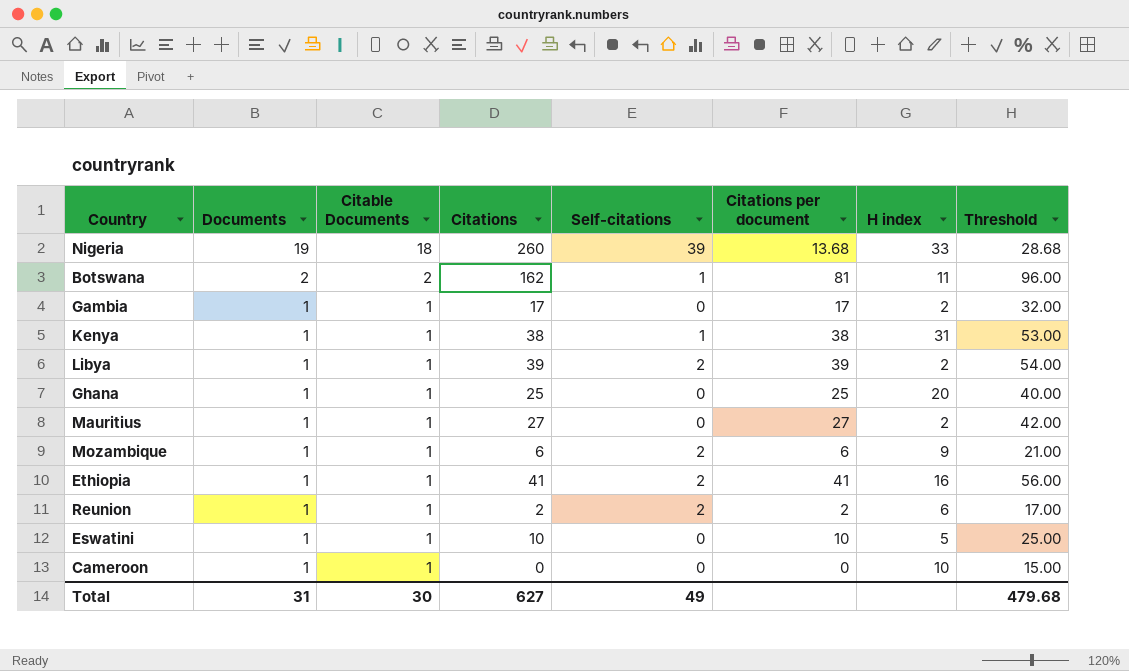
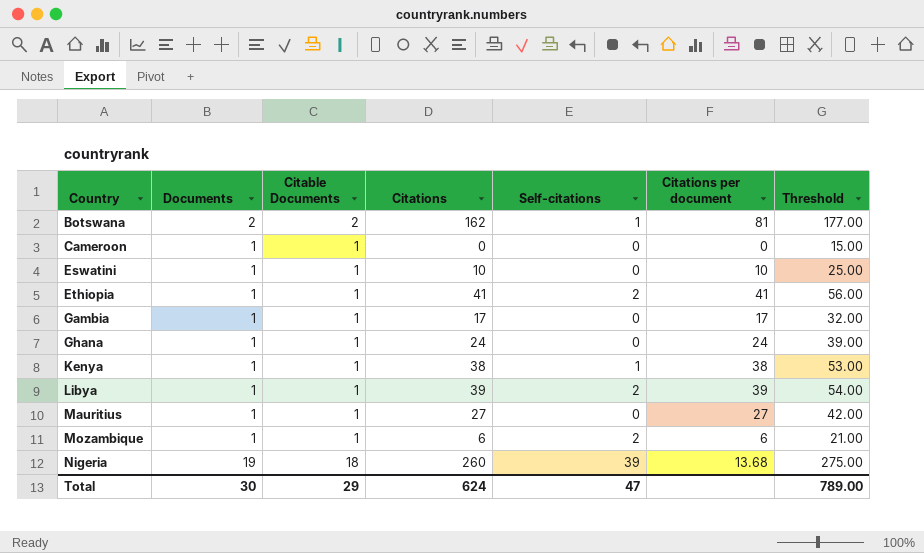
row order: Documents descending -> Country ascending
column H index | position: 7 -> none
column Threshold | formula: [Citations per document] + 15 -> [Citations] + 15
row Reunion: 1 | 1 | 2 | 2 | 2 | 6 | 17.00 -> none
Ghana | Citations: 25 -> 24
Ghana | Citations per document: 25 -> 24
Total | Documents: 31 -> 30
Total | Citable Documents: 30 -> 29
Total | Citations: 627 -> 624
Total | Self-citations: 49 -> 47
Total | Threshold: 479.68 -> 789.00

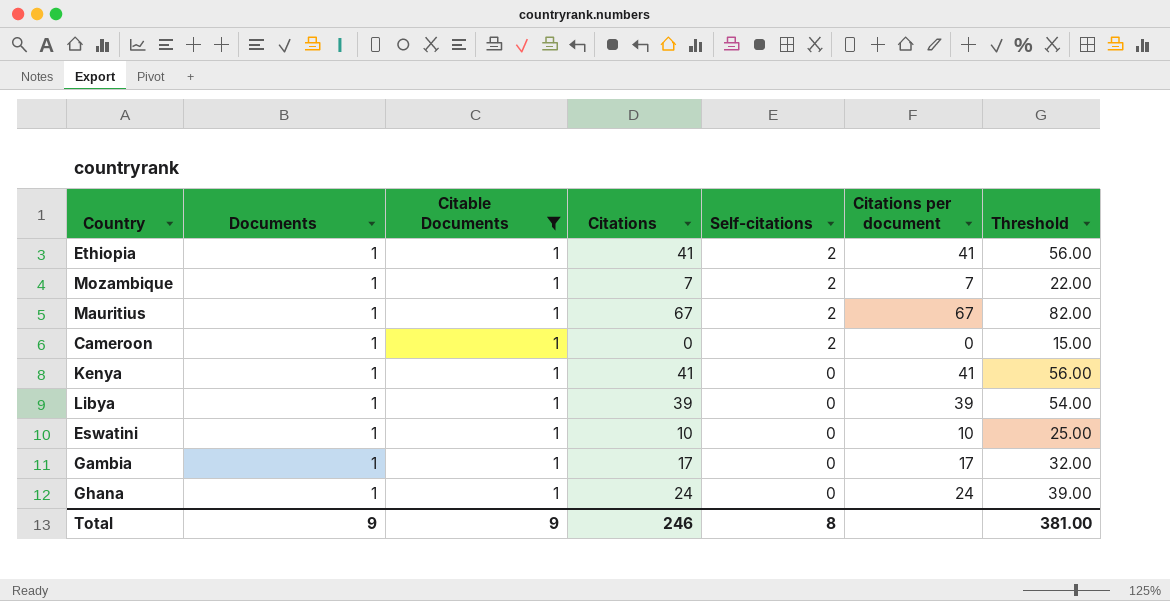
filter: none -> Citable Documents = 1
row order: Country ascending -> Self-citations descending
Mozambique | Citations: 6 -> 7
Mozambique | Citations per document: 6 -> 7
Mozambique | Threshold: 21.00 -> 22.00
Mauritius | Citations: 27 -> 67
Mauritius | Self-citations: 0 -> 2
Mauritius | Citations per document: 27 -> 67
Mauritius | Threshold: 42.00 -> 82.00
Cameroon | Self-citations: 0 -> 2
Kenya | Citations: 38 -> 41
Kenya | Self-citations: 1 -> 0
Kenya | Citations per document: 38 -> 41
Kenya | Threshold: 53.00 -> 56.00
Libya | Self-citations: 2 -> 0
Total | Documents: 30 -> 9
Total | Citable Documents: 29 -> 9
Total | Citations: 624 -> 246
Total | Self-citations: 47 -> 8
Total | Threshold: 789.00 -> 381.00

